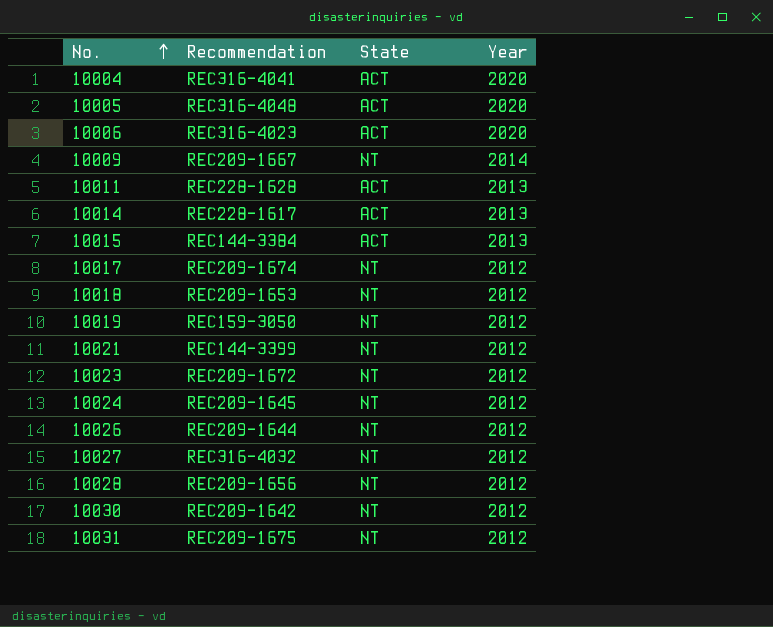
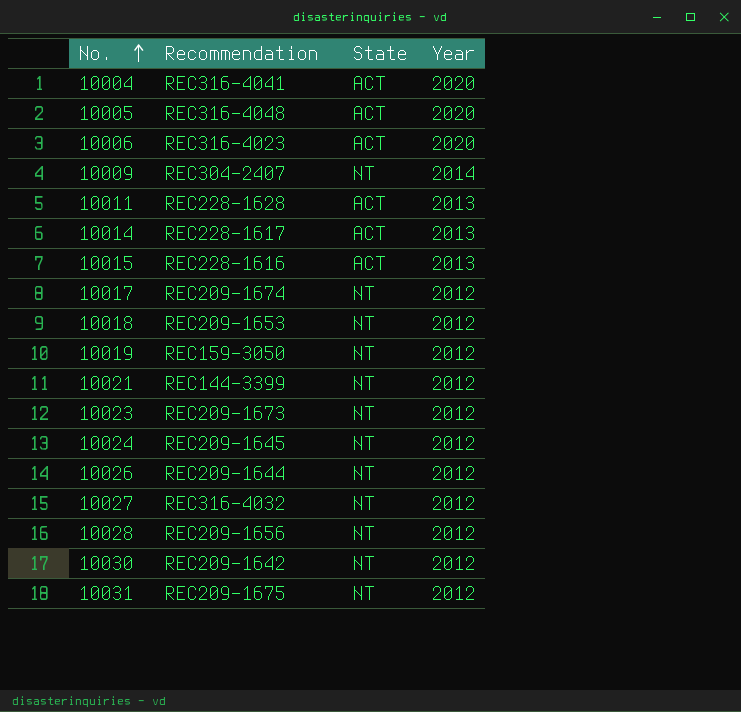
10009 | Recommendation: REC209-1667 -> REC304-2407
10015 | Recommendation: REC144-3384 -> REC228-1616
10023 | Recommendation: REC209-1672 -> REC209-1673

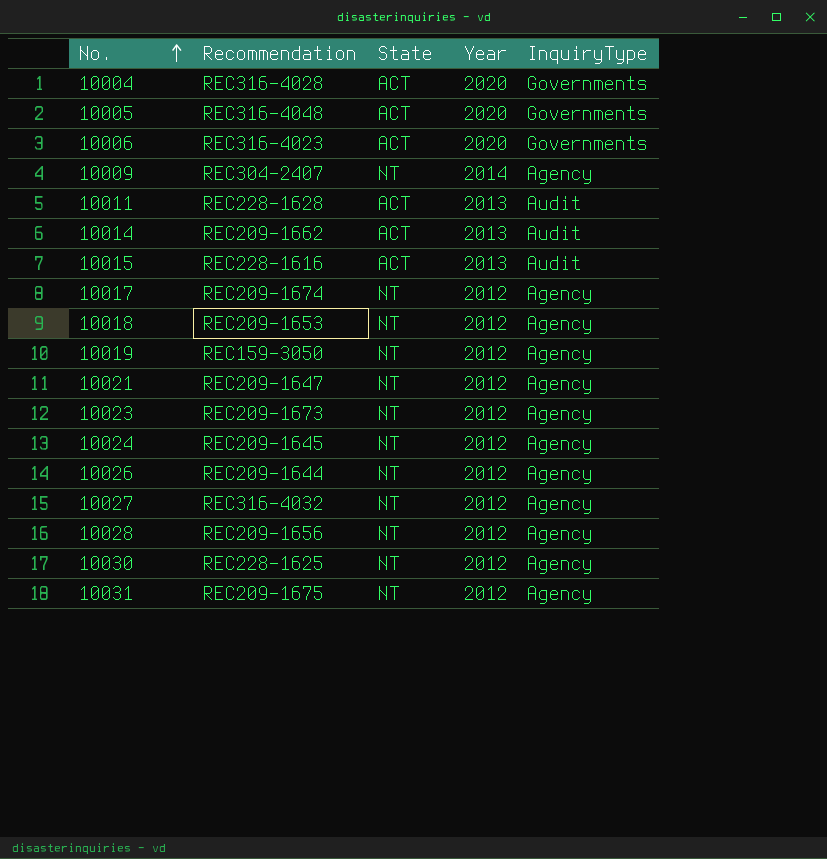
column InquiryType | position: none -> 5
10004 | Recommendation: REC316-4041 -> REC316-4028
10014 | Recommendation: REC228-1617 -> REC209-1662
10021 | Recommendation: REC144-3399 -> REC209-1647
10030 | Recommendation: REC209-1642 -> REC228-1625

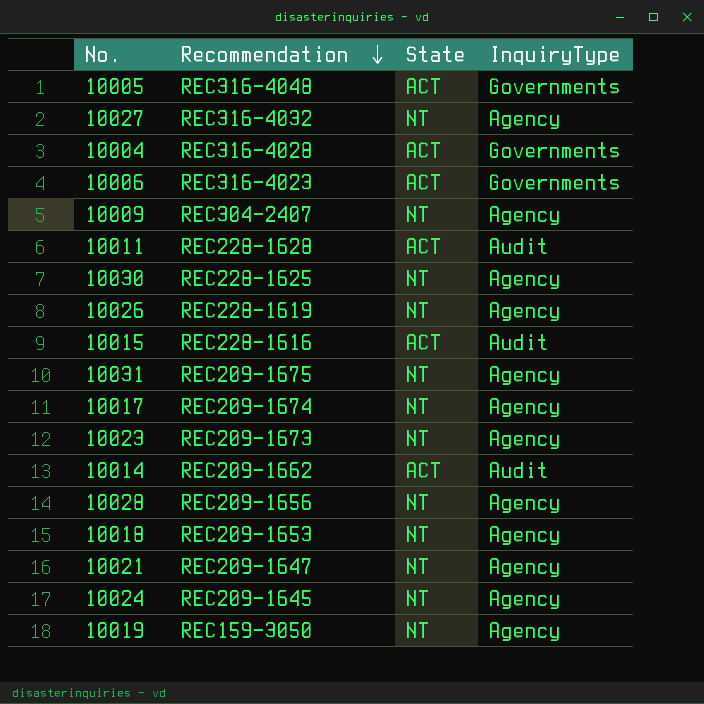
row order: No. ascending -> Recommendation descending
column Year | position: 4 -> none
10026 | Recommendation: REC209-1644 -> REC228-1619

